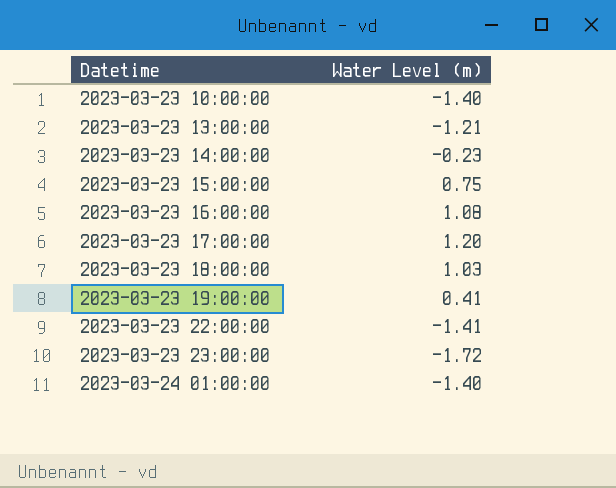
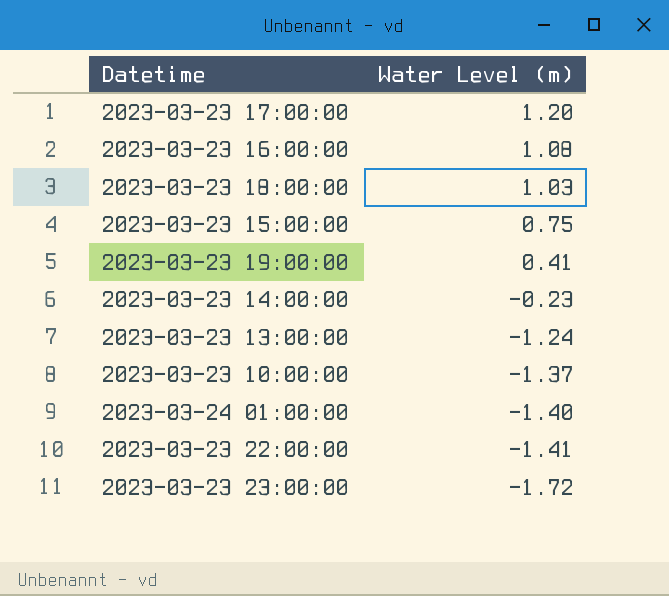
row order: Datetime ascending -> Water Level (m) descending
2023-03-23 13:00:00 | Water Level (m): -1.21 -> -1.24
2023-03-23 10:00:00 | Water Level (m): -1.40 -> -1.37

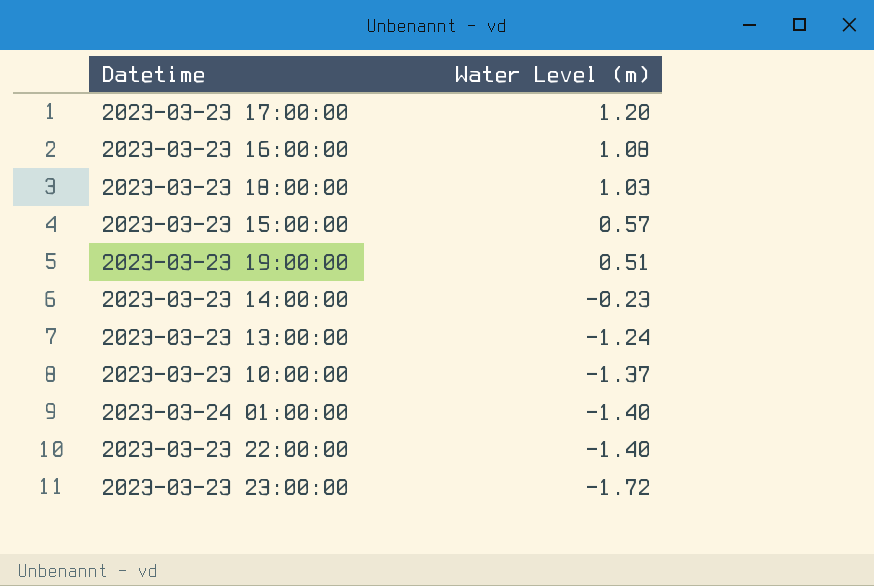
2023-03-23 15:00:00 | Water Level (m): 0.75 -> 0.57
2023-03-23 19:00:00 | Water Level (m): 0.41 -> 0.51
2023-03-23 22:00:00 | Water Level (m): -1.41 -> -1.40

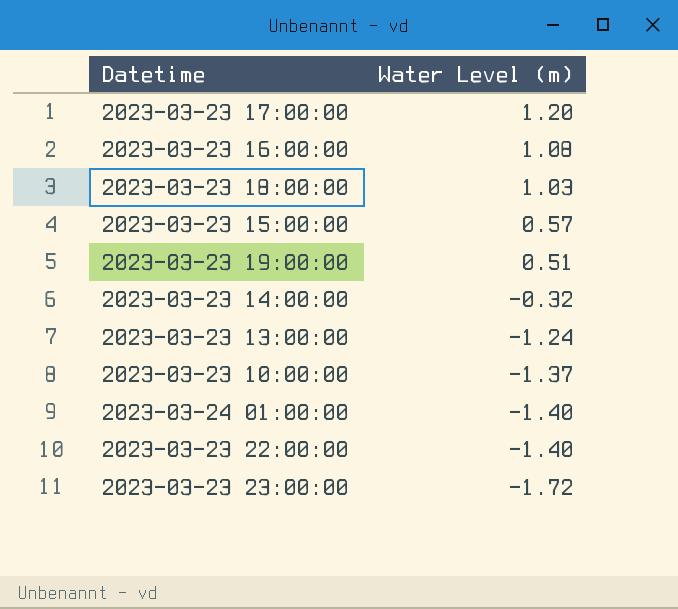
2023-03-23 14:00:00 | Water Level (m): -0.23 -> -0.32

